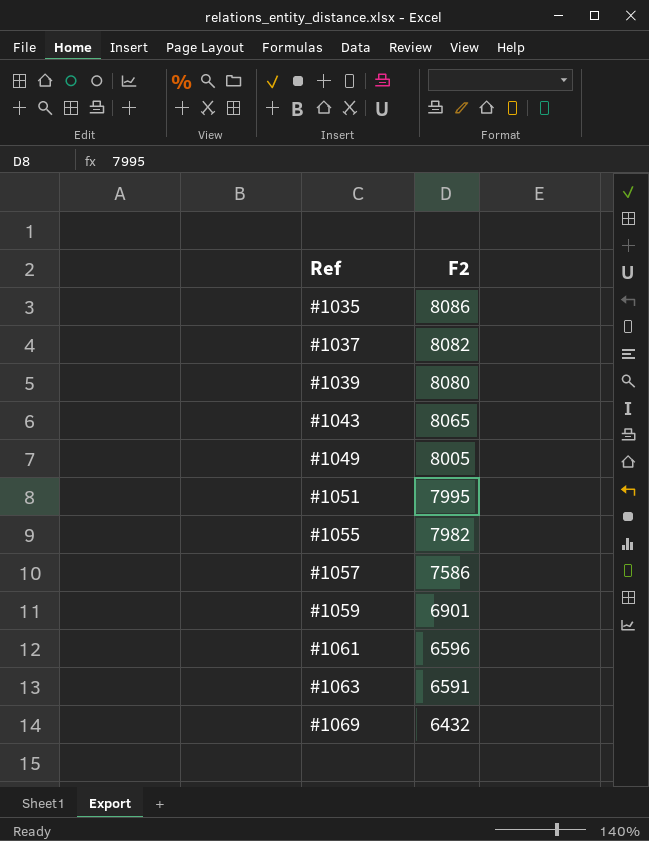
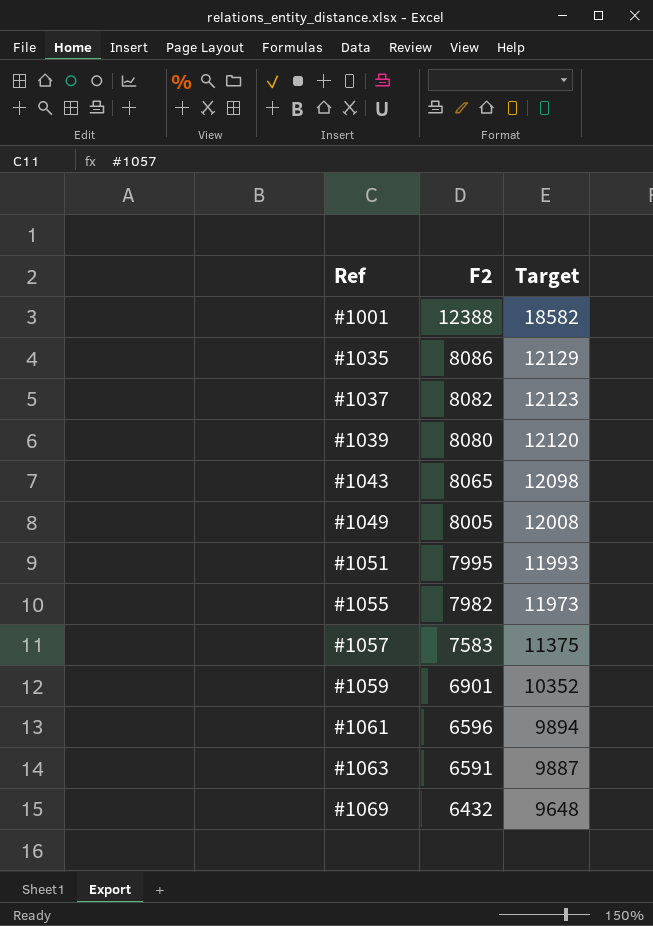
column Target | formula: none -> [F2] * 1.5
row #1001: none -> 12388 | 18582
#1057 | F2: 7586 -> 7583

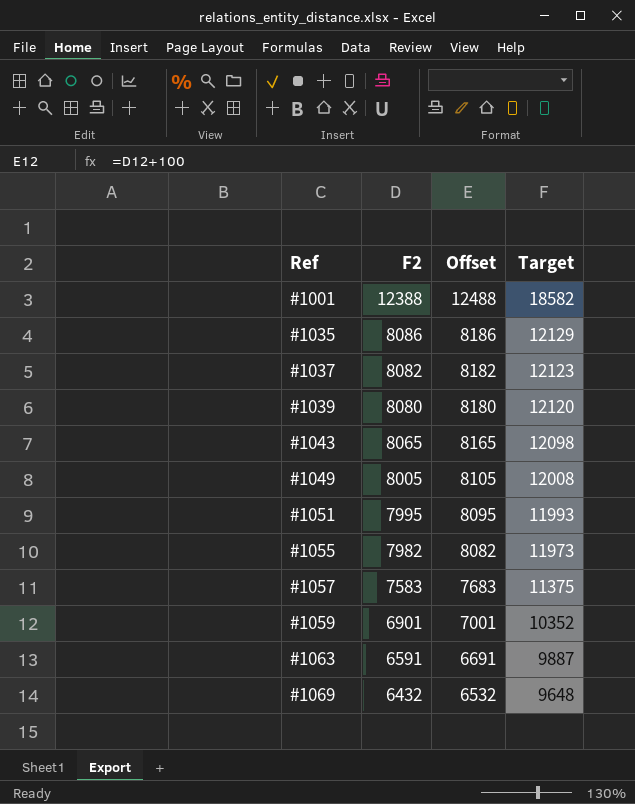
column Offset | formula: none -> [F2] + 100
row #1061: 6596 | 9894 -> none

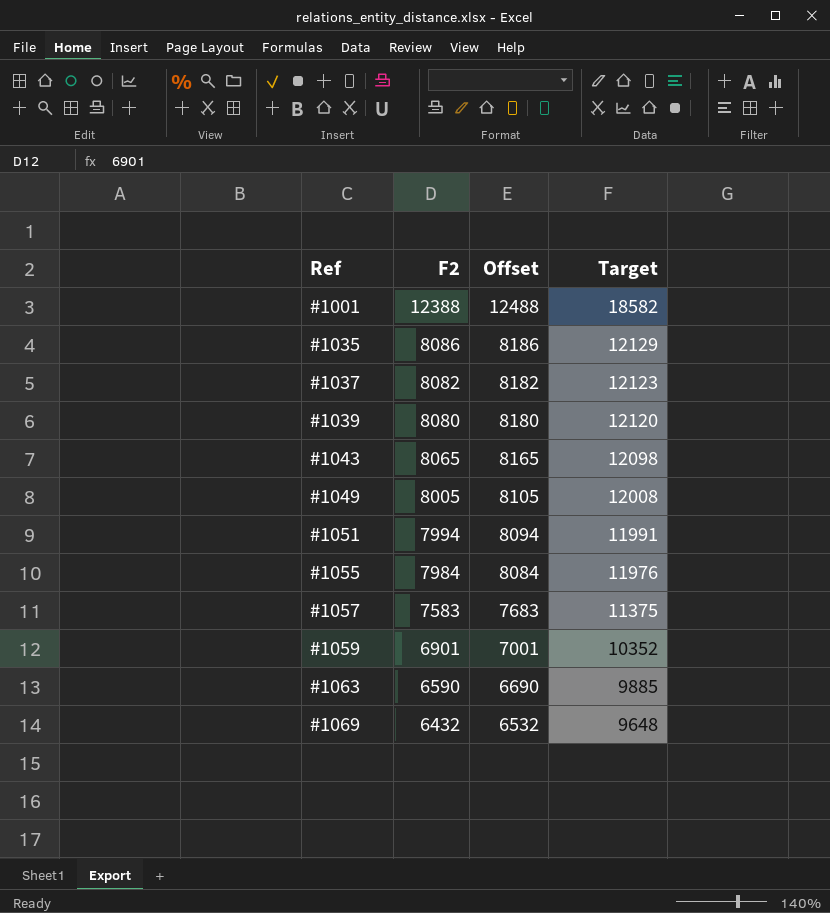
#1051 | F2: 7995 -> 7994
#1051 | Offset: 8095 -> 8094
#1051 | Target: 11993 -> 11991
#1055 | F2: 7982 -> 7984
#1055 | Offset: 8082 -> 8084
#1055 | Target: 11973 -> 11976
#1063 | F2: 6591 -> 6590
#1063 | Offset: 6691 -> 6690
#1063 | Target: 9887 -> 9885

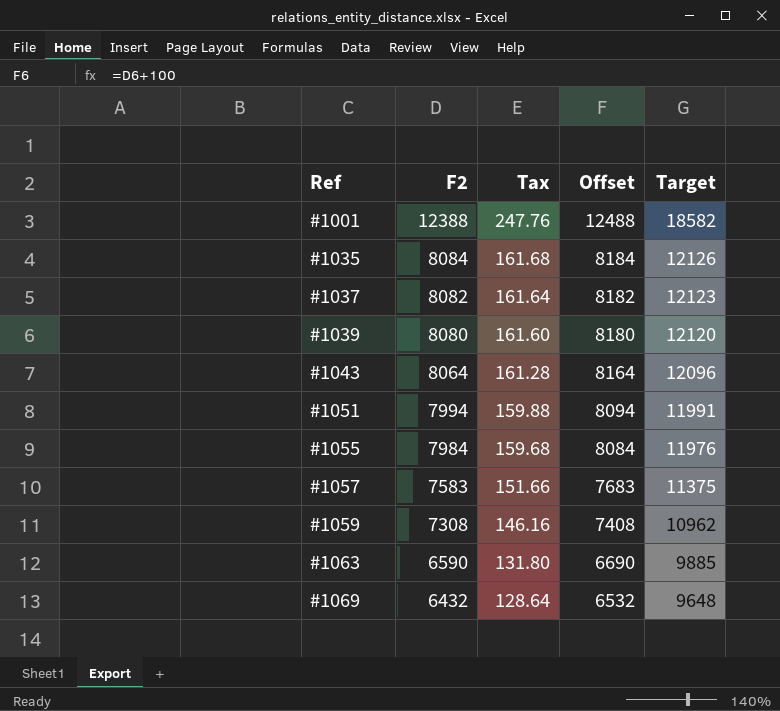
column Tax | formula: none -> [F2] * 0.02
row #1049: 8005 | 8105 | 12008 -> none
#1035 | F2: 8086 -> 8084
#1035 | Offset: 8186 -> 8184
#1035 | Target: 12129 -> 12126
#1043 | F2: 8065 -> 8064
#1043 | Offset: 8165 -> 8164
#1043 | Target: 12098 -> 12096
#1059 | F2: 6901 -> 7308
#1059 | Offset: 7001 -> 7408
#1059 | Target: 10352 -> 10962

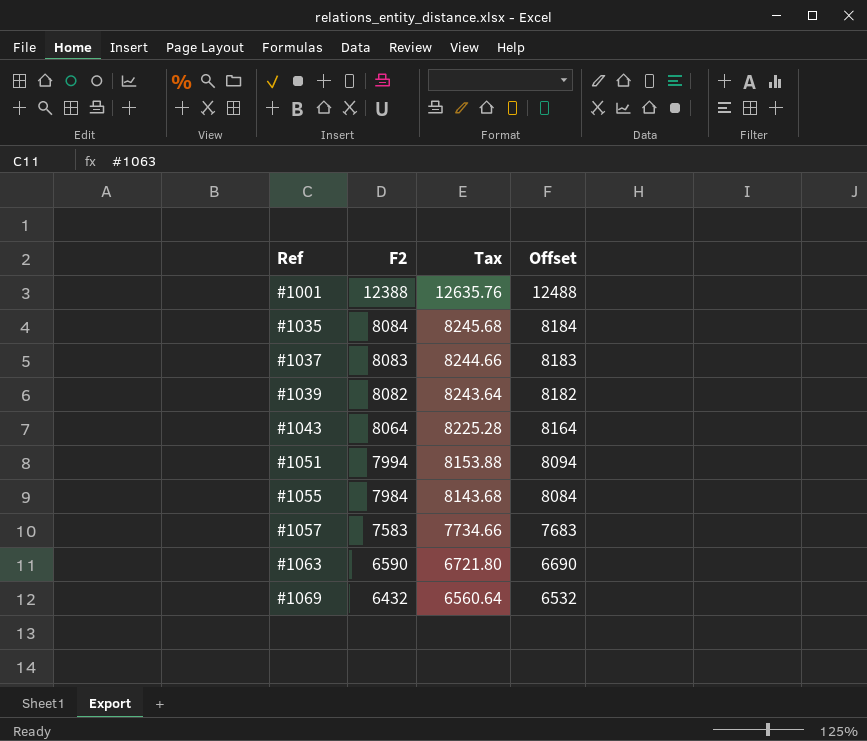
column Target | formula: [F2] * 1.5 -> none
column Tax | formula: [F2] * 0.02 -> [F2] * 1.02
row #1059: 7308 | 146.16 | 7408 | 10962 -> none
#1037 | F2: 8082 -> 8083
#1037 | Offset: 8182 -> 8183
#1039 | F2: 8080 -> 8082
#1039 | Offset: 8180 -> 8182

